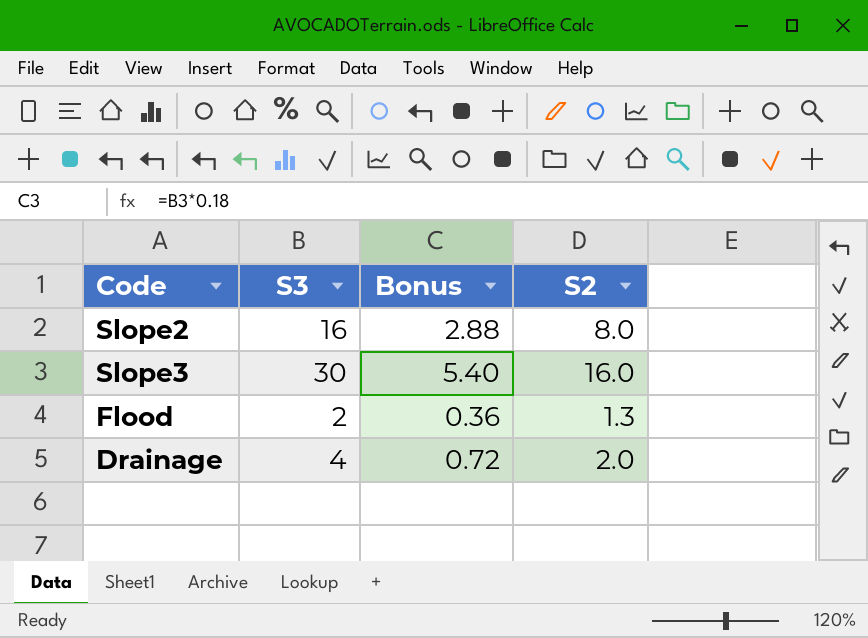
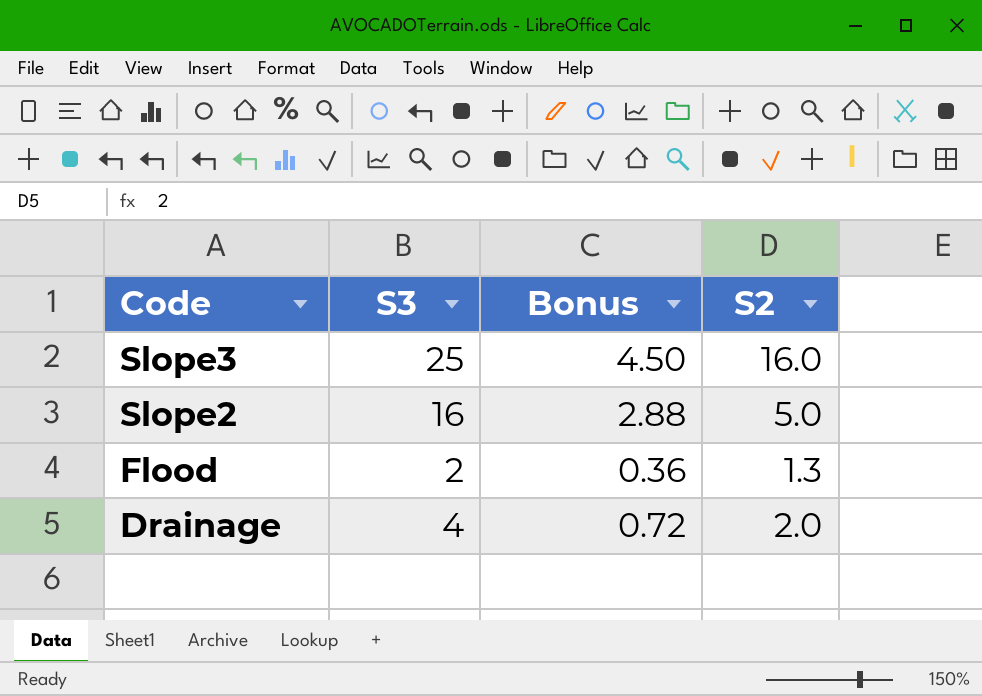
row order: none -> Code descending
Slope3 | S3: 30 -> 25
Slope3 | Bonus: 5.40 -> 4.50
Slope2 | S2: 8.0 -> 5.0

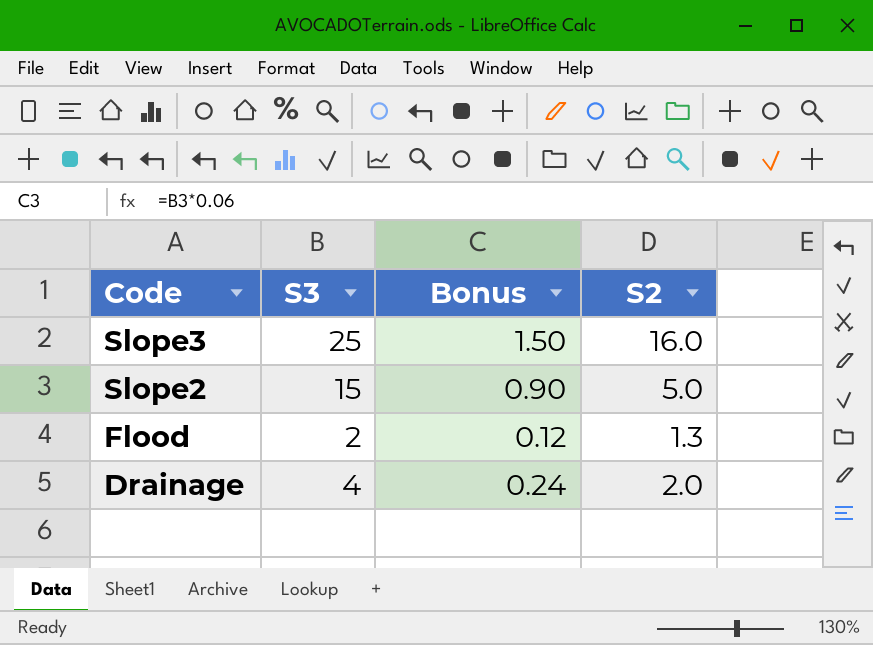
column Bonus | formula: [S3] * 0.18 -> [S3] * 0.06
Slope2 | S3: 16 -> 15

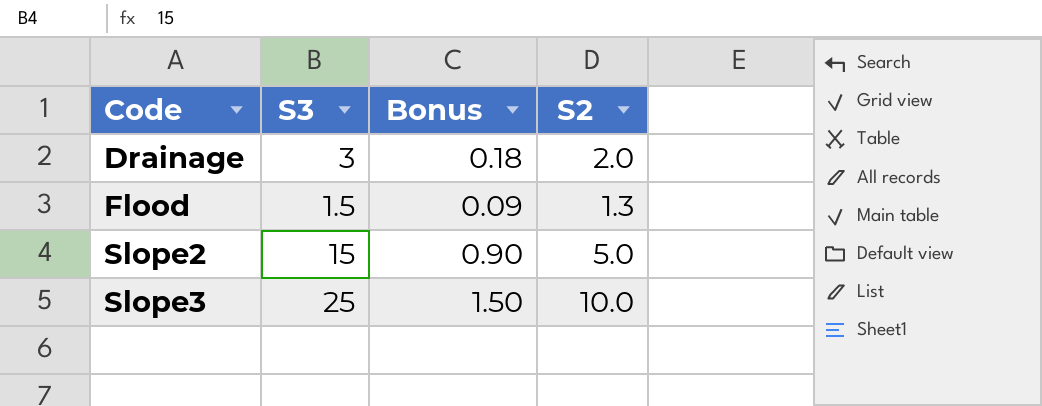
row order: Code descending -> Code ascending
Drainage | S3: 4 -> 3
Drainage | Bonus: 0.24 -> 0.18
Flood | S3: 2 -> 1.5
Flood | Bonus: 0.12 -> 0.09
Slope3 | S2: 16.0 -> 10.0

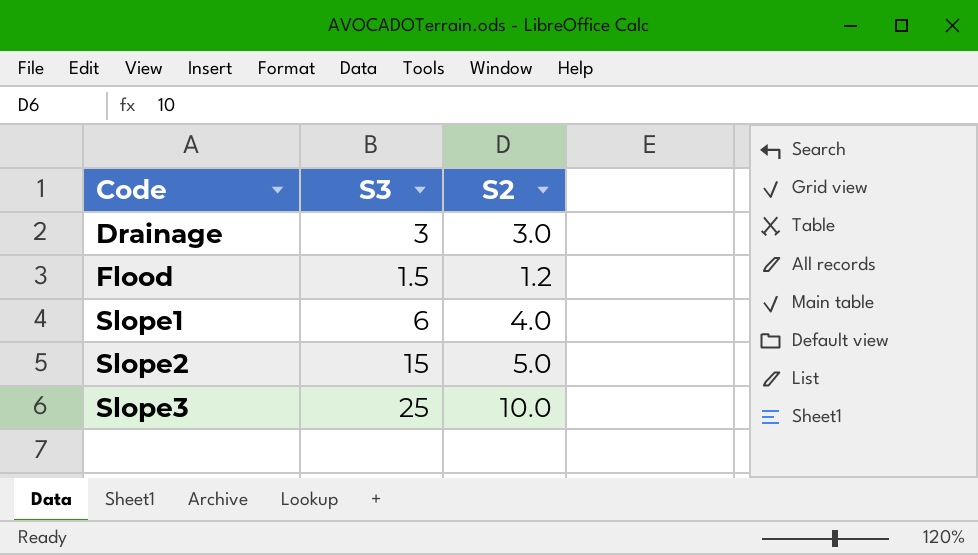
column Bonus | formula: [S3] * 0.06 -> none
Drainage | S2: 2.0 -> 3.0
Flood | S2: 1.3 -> 1.2
row Slope1: none -> 6 | 4.0

